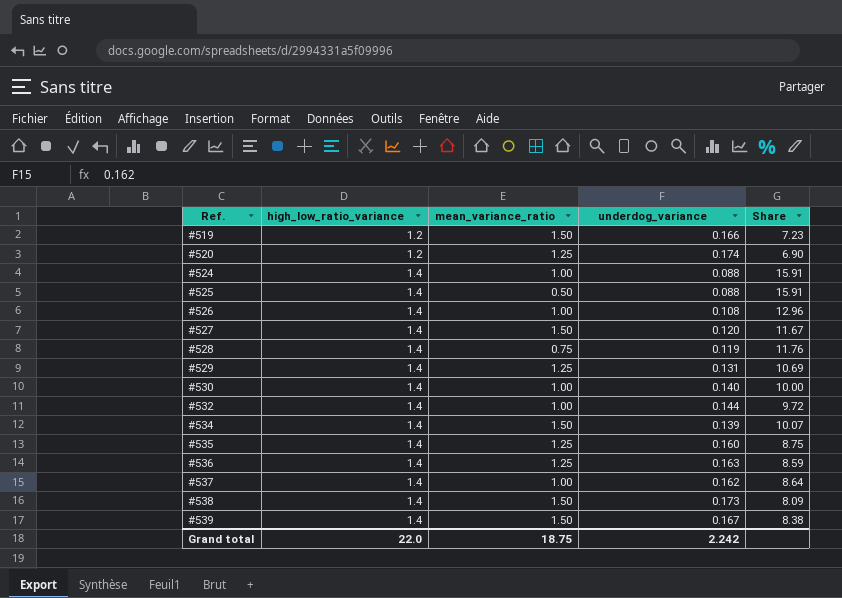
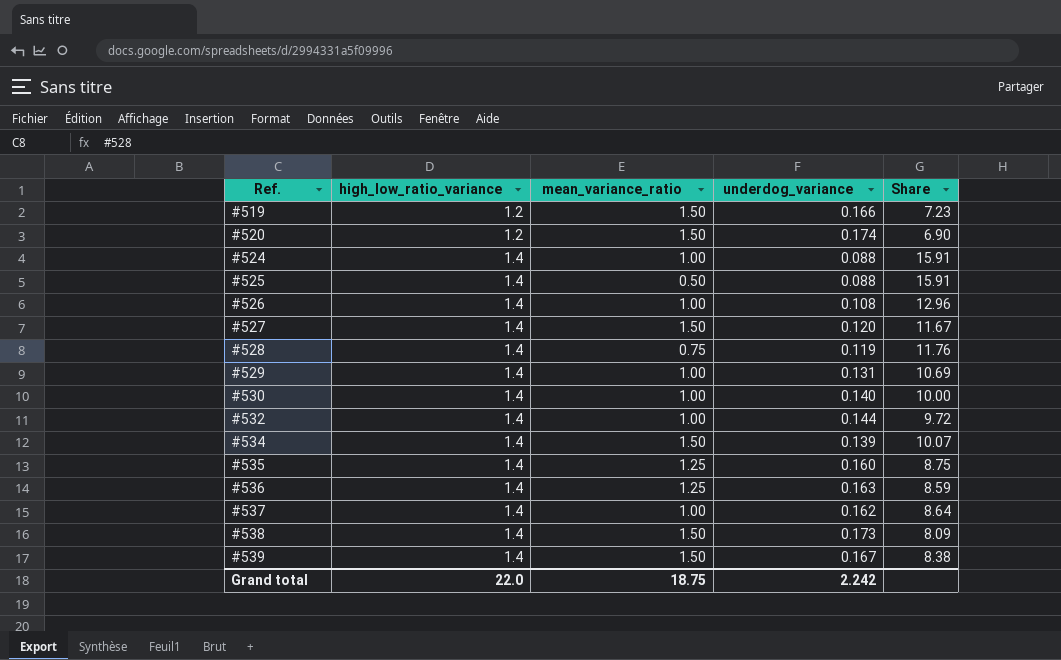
#520 | mean_variance_ratio: 1.25 -> 1.50
#529 | mean_variance_ratio: 1.25 -> 1.00

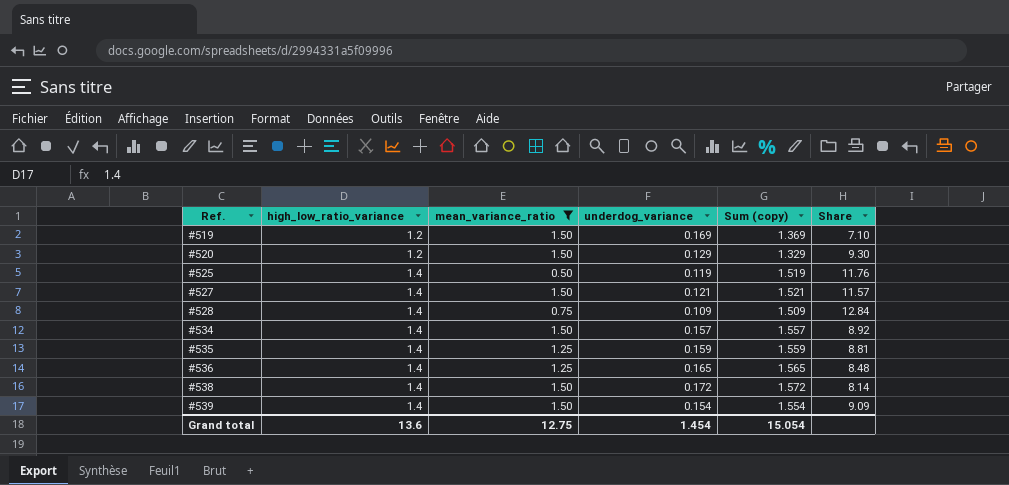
filter: none -> mean_variance_ratio != 1.00
column Sum (copy) | formula: none -> [high_low_ratio_variance] + [underdog_variance]
#519 | underdog_variance: 0.166 -> 0.169
#519 | Share: 7.23 -> 7.10
#520 | underdog_variance: 0.174 -> 0.129
#520 | Share: 6.90 -> 9.30
#525 | underdog_variance: 0.088 -> 0.119
#525 | Share: 15.91 -> 11.76
#527 | underdog_variance: 0.120 -> 0.121
#527 | Share: 11.67 -> 11.57
#528 | underdog_variance: 0.119 -> 0.109
#528 | Share: 11.76 -> 12.84
#534 | underdog_variance: 0.139 -> 0.157
#534 | Share: 10.07 -> 8.92
#535 | underdog_variance: 0.160 -> 0.159
#535 | Share: 8.75 -> 8.81
#536 | underdog_variance: 0.163 -> 0.165
#536 | Share: 8.59 -> 8.48
#538 | underdog_variance: 0.173 -> 0.172
#538 | Share: 8.09 -> 8.14
#539 | underdog_variance: 0.167 -> 0.154
#539 | Share: 8.38 -> 9.09
Grand total | high_low_ratio_variance: 22.0 -> 13.6
Grand total | mean_variance_ratio: 18.75 -> 12.75
Grand total | underdog_variance: 2.242 -> 1.454

